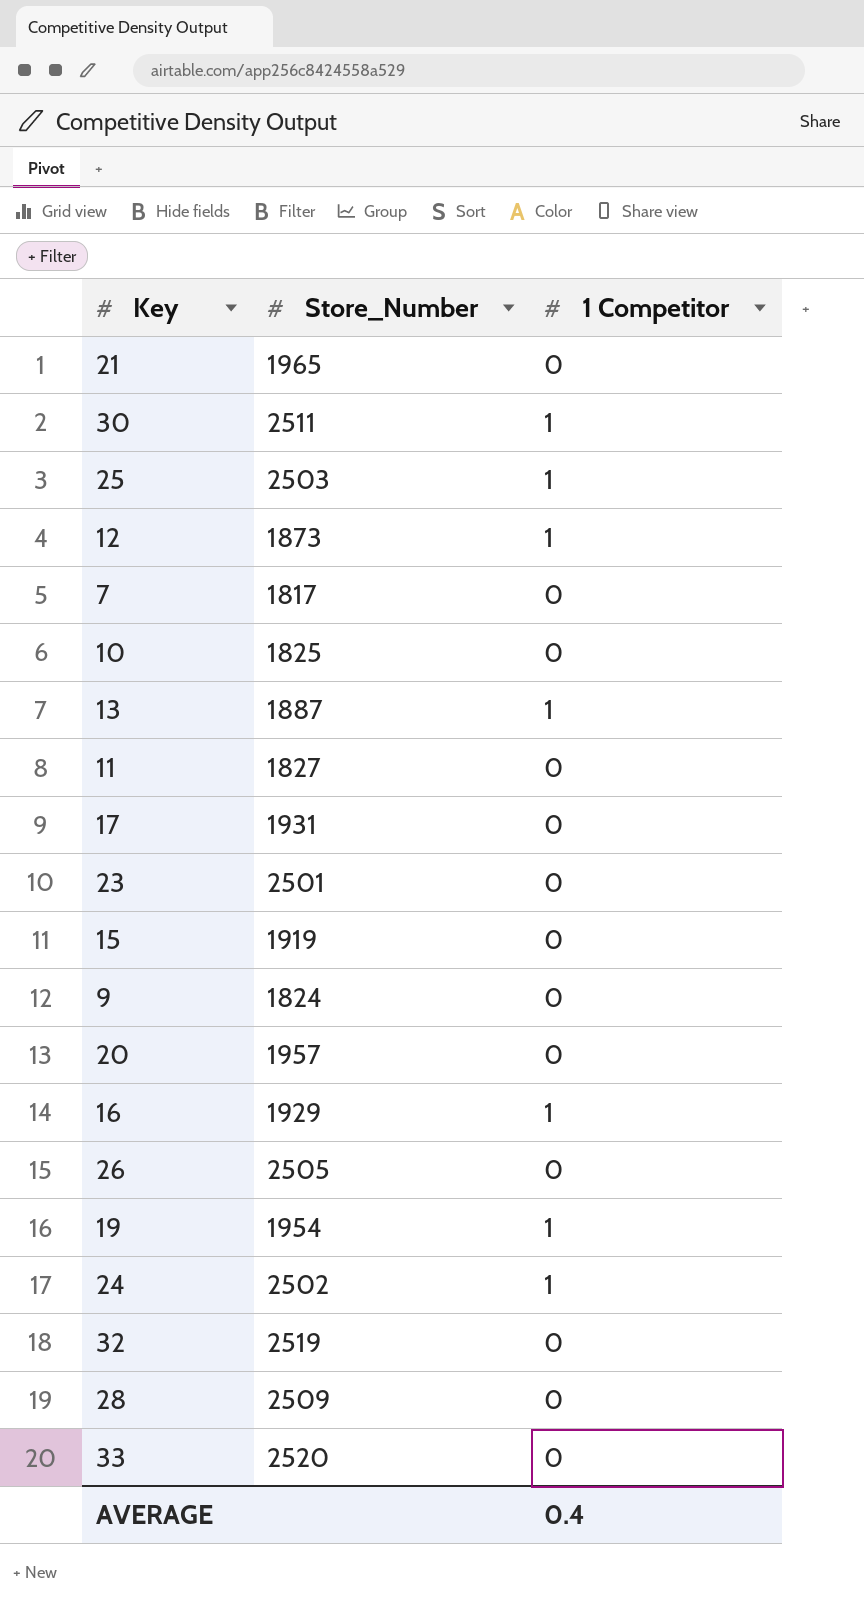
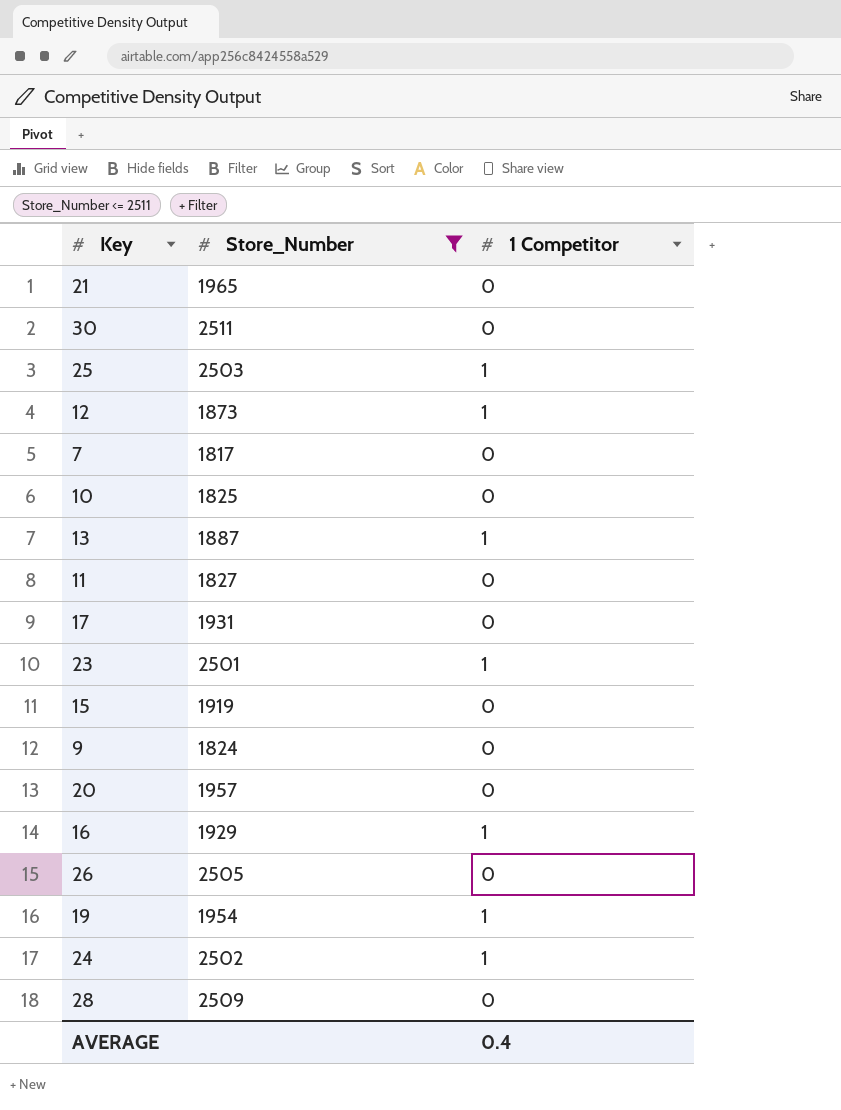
filter: none -> Store_Number <= 2511
30 | 1 Competitor: 1 -> 0
23 | 1 Competitor: 0 -> 1

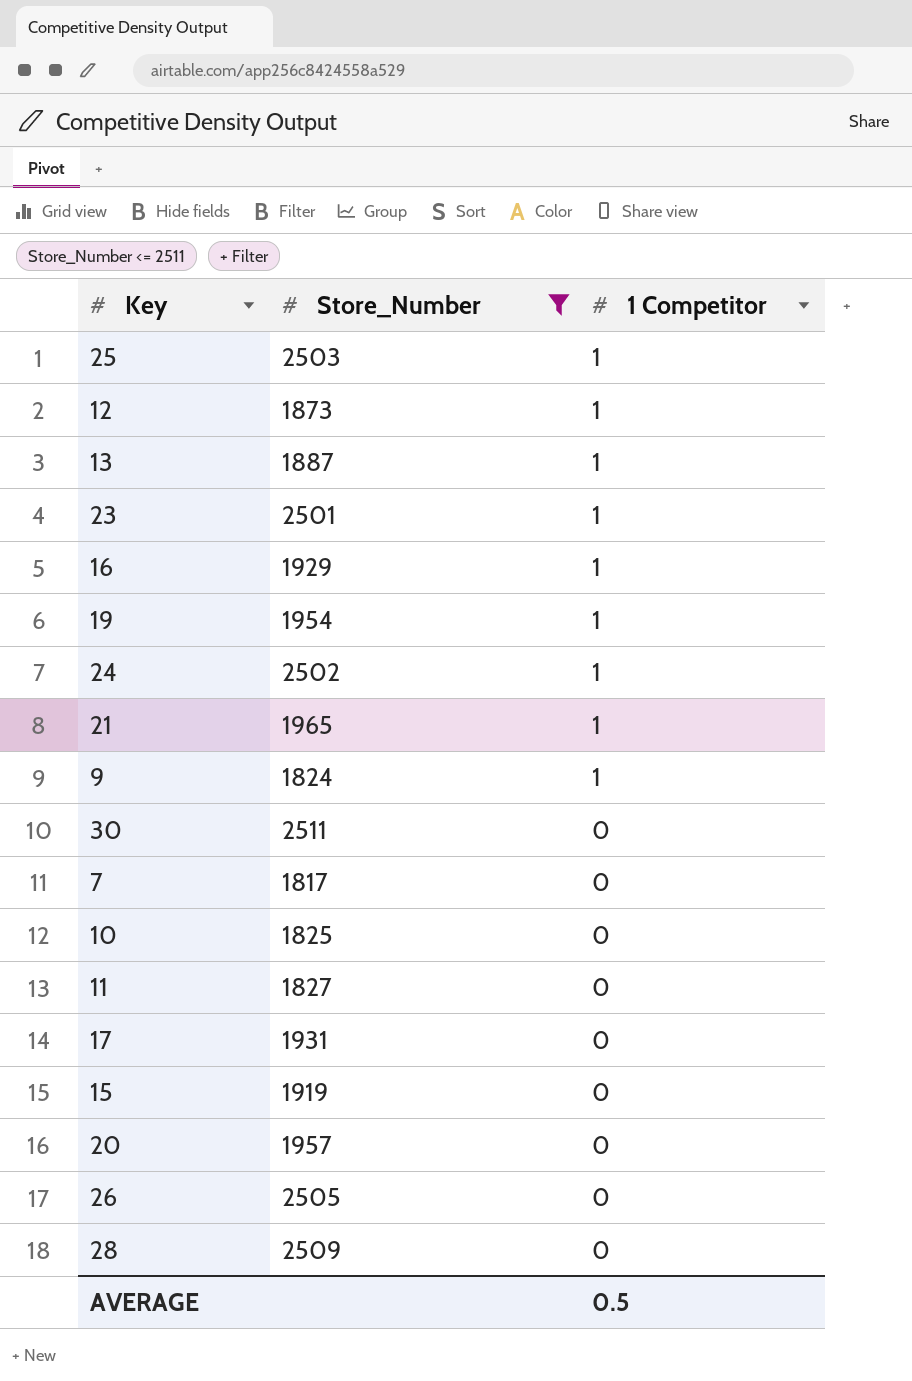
row order: none -> 1 Competitor descending
21 | 1 Competitor: 0 -> 1
9 | 1 Competitor: 0 -> 1
AVERAGE | 1 Competitor: 0.4 -> 0.5

